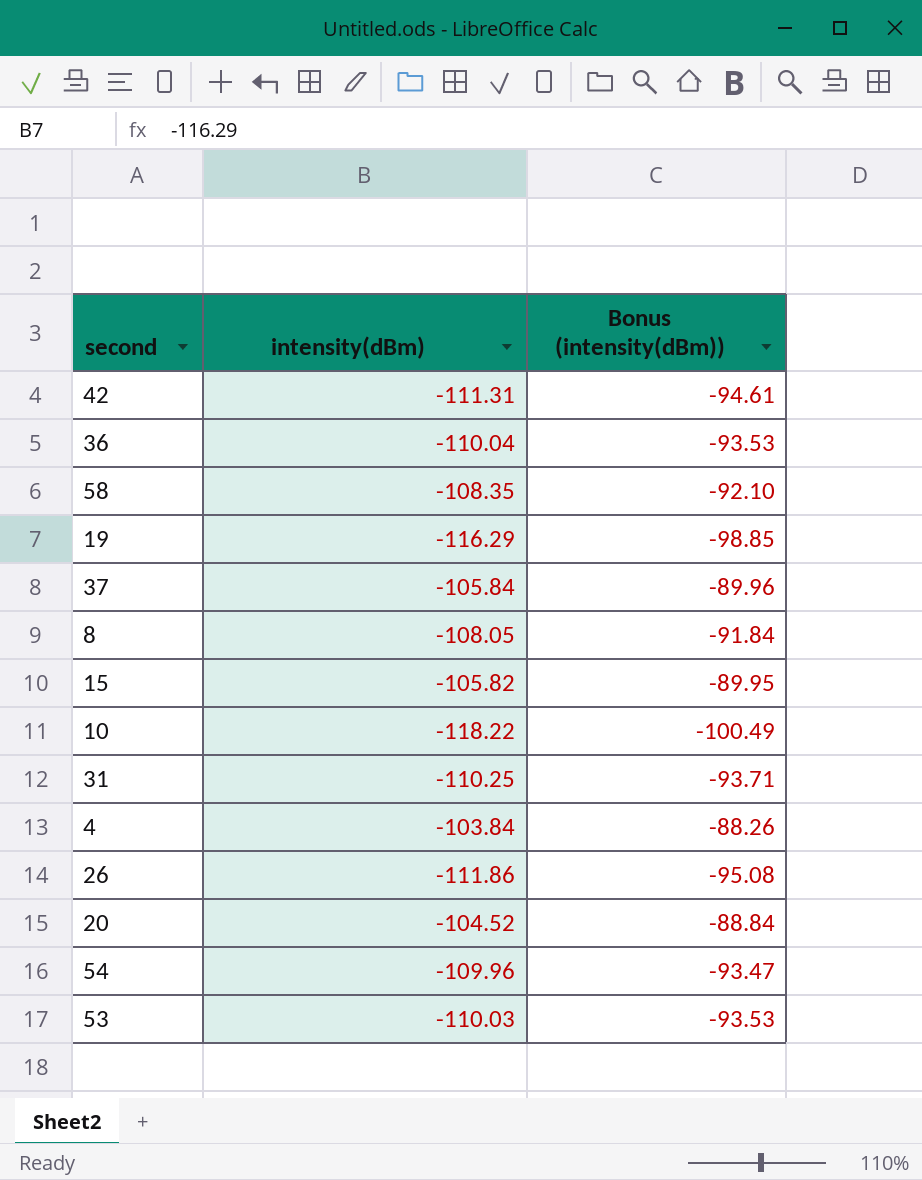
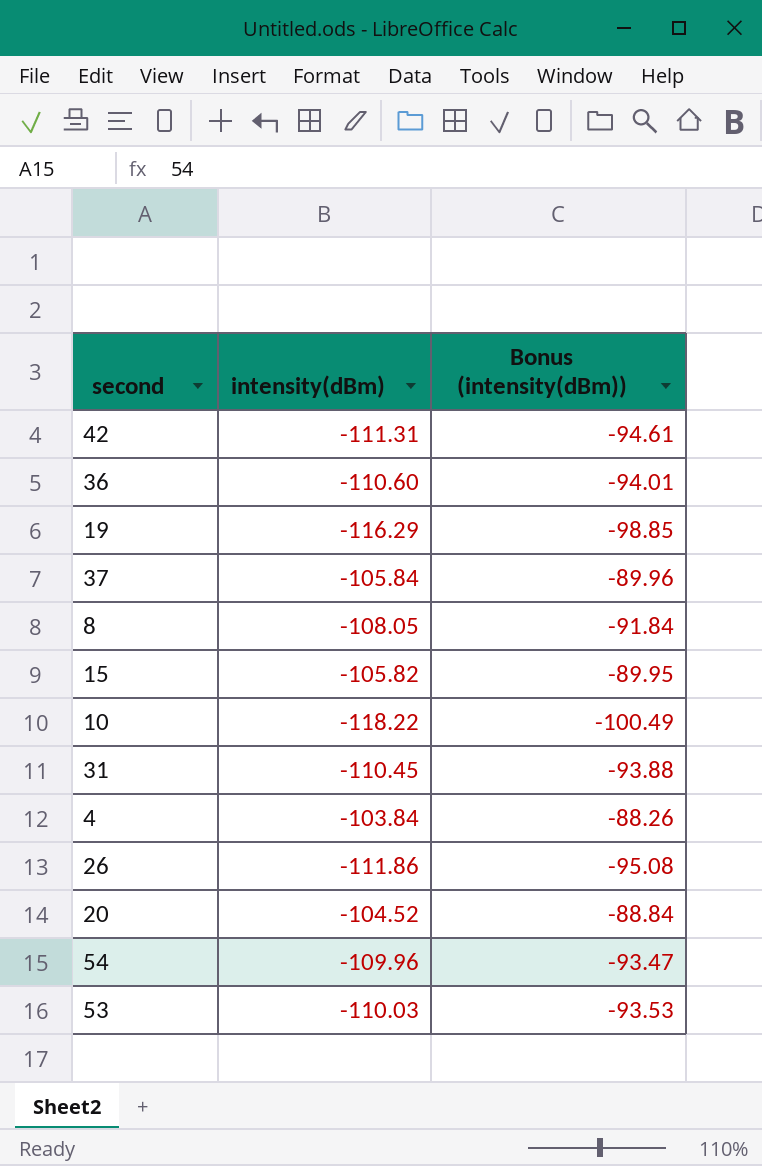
row 58: -108.35 | -92.10 -> none
36 | intensity(dBm): -110.04 -> -110.60
36 | Bonus (intensity(dBm)): -93.53 -> -94.01
31 | intensity(dBm): -110.25 -> -110.45
31 | Bonus (intensity(dBm)): -93.71 -> -93.88

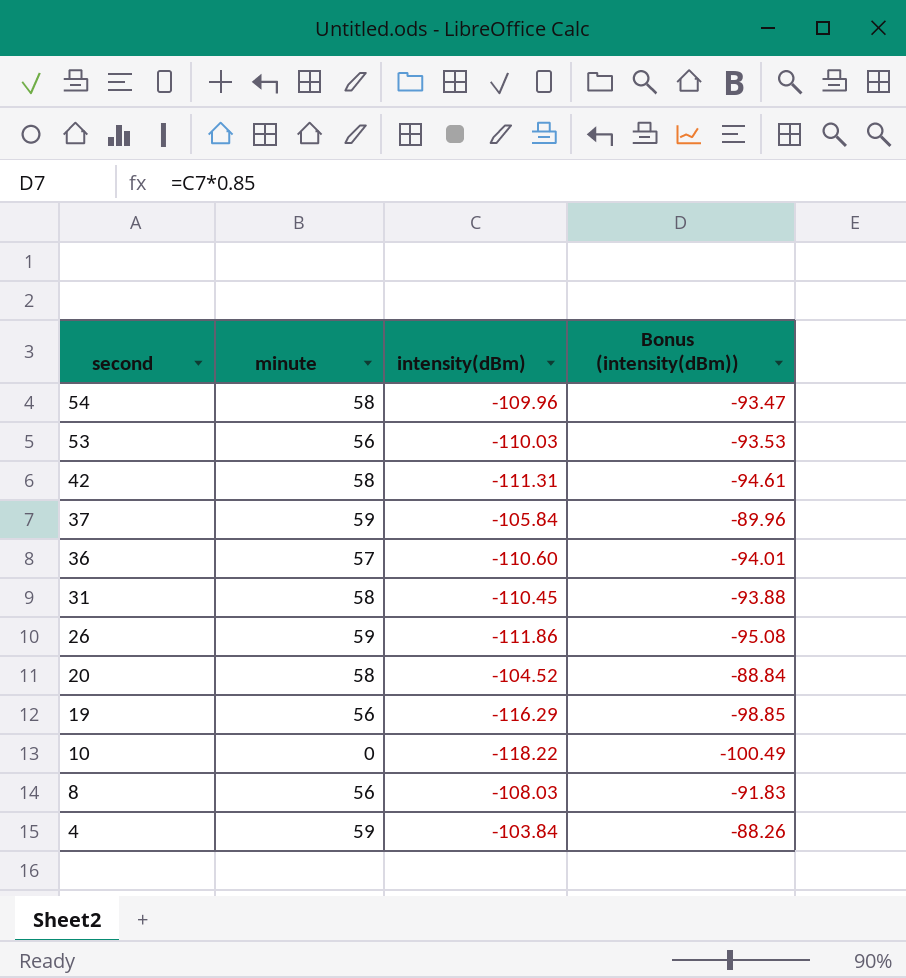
row order: none -> second descending
column minute | position: none -> 2
row 15: -105.82 | -89.95 -> none
8 | intensity(dBm): -108.05 -> -108.03
8 | Bonus (intensity(dBm)): -91.84 -> -91.83

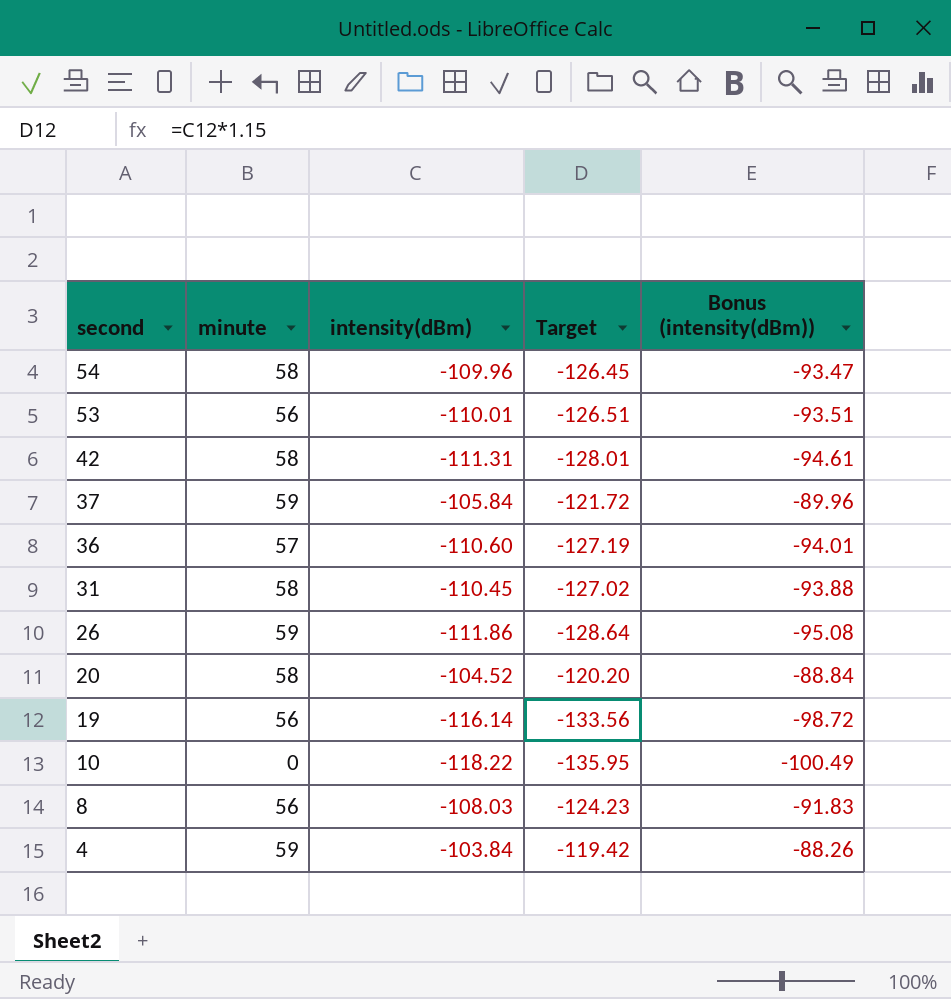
column Target | formula: none -> [intensity(dBm)] * 1.15
53 | intensity(dBm): -110.03 -> -110.01
53 | Bonus (intensity(dBm)): -93.53 -> -93.51
19 | intensity(dBm): -116.29 -> -116.14
19 | Bonus (intensity(dBm)): -98.85 -> -98.72

